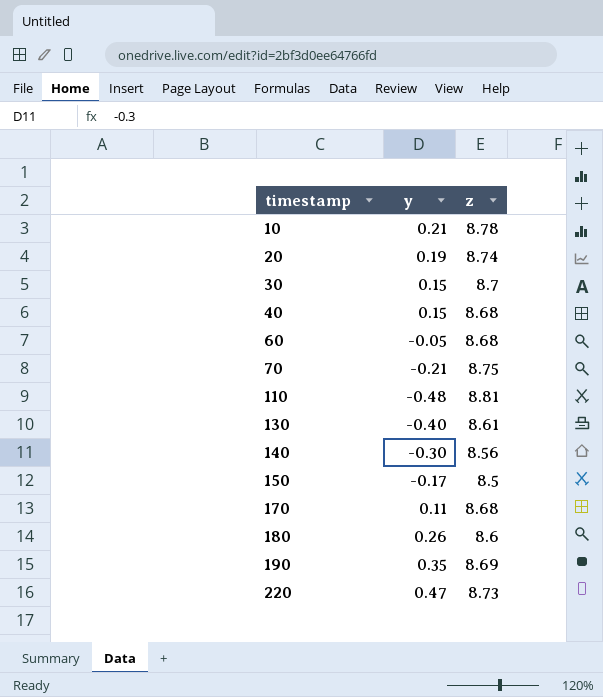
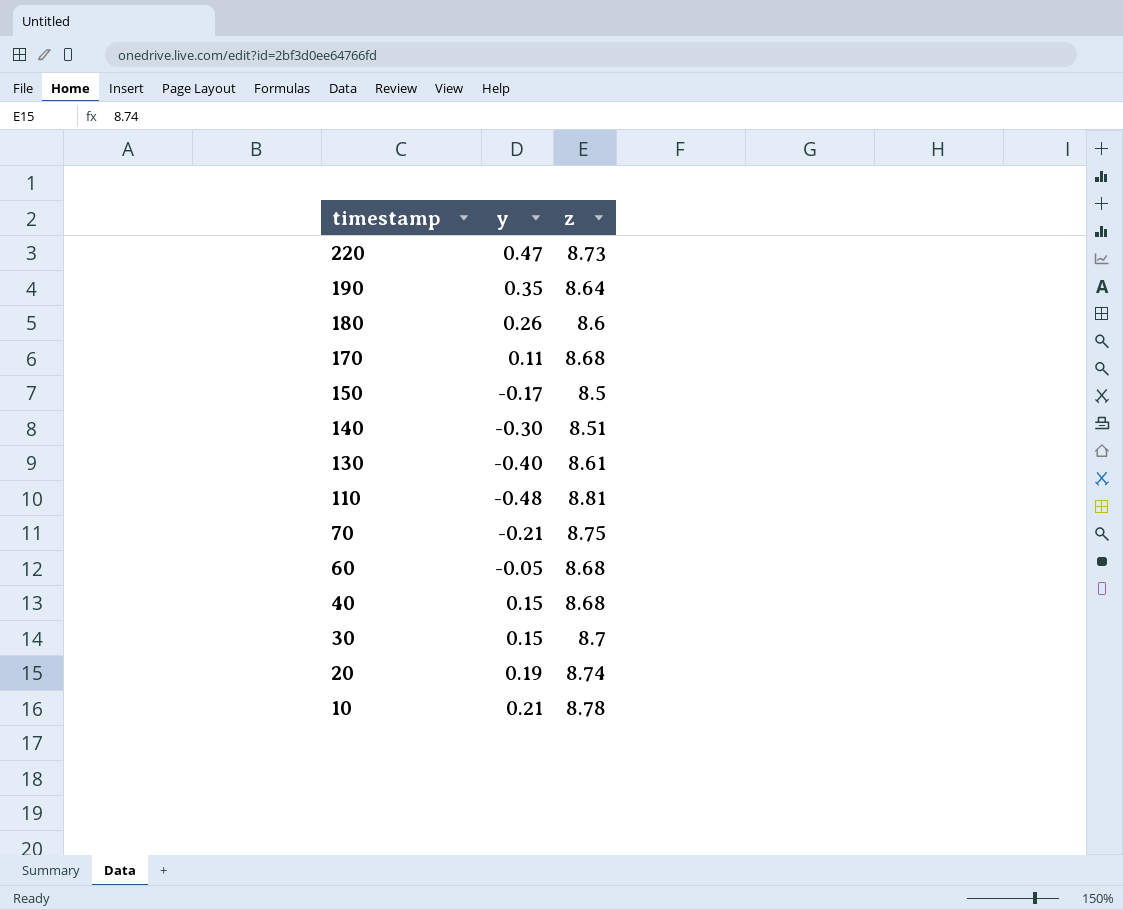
row order: timestamp ascending -> timestamp descending
190 | z: 8.69 -> 8.64
140 | z: 8.56 -> 8.51

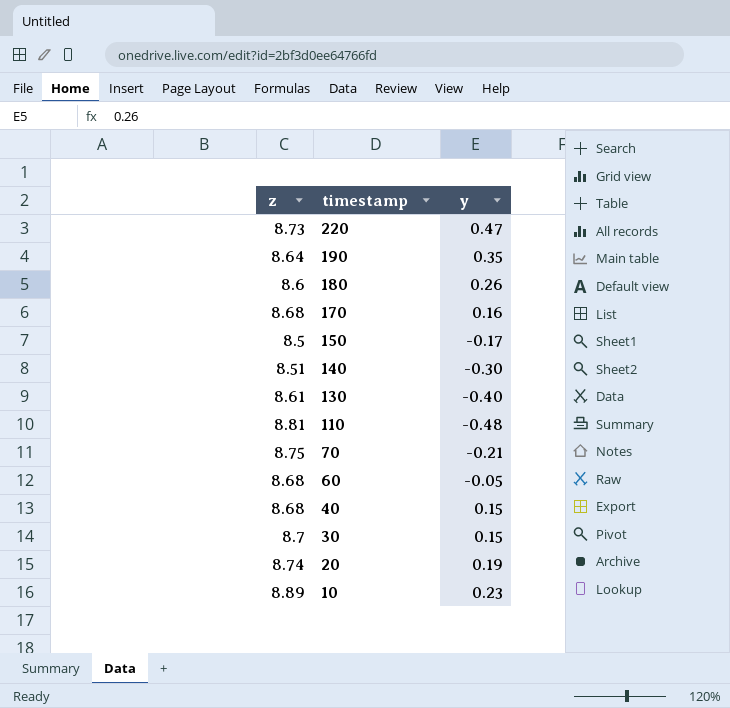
column z | position: 3 -> 1
170 | y: 0.11 -> 0.16
10 | z: 8.78 -> 8.89
10 | y: 0.21 -> 0.23

